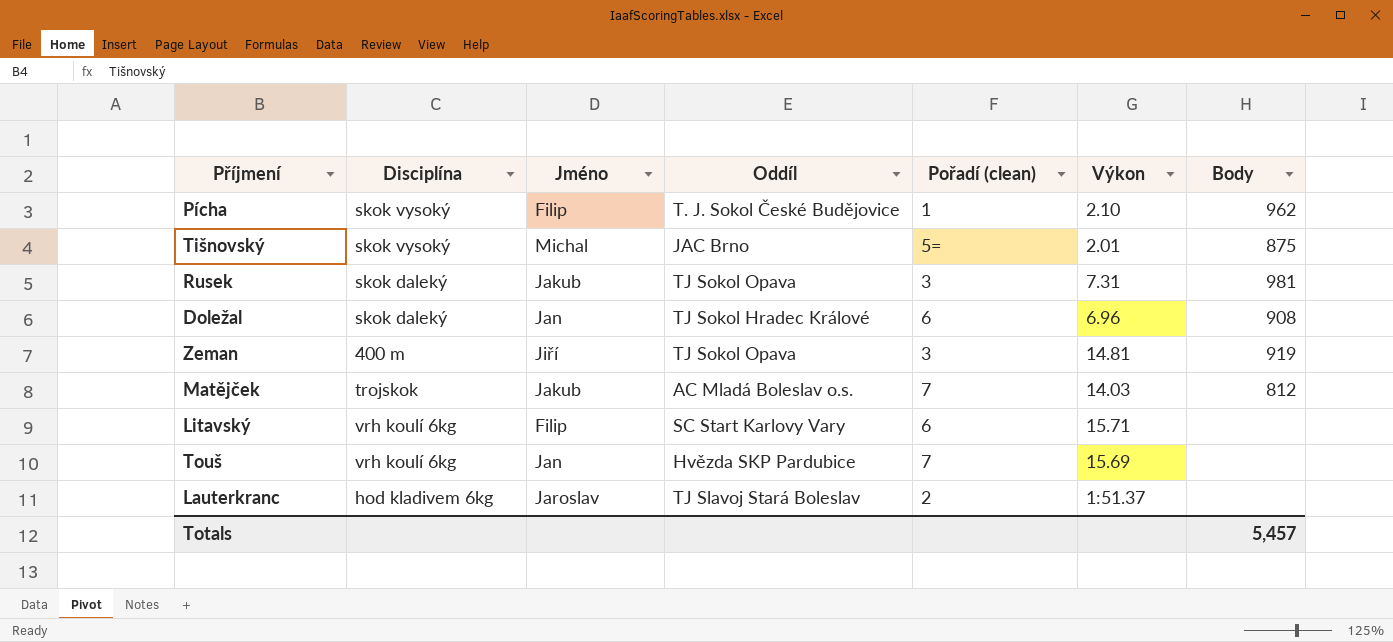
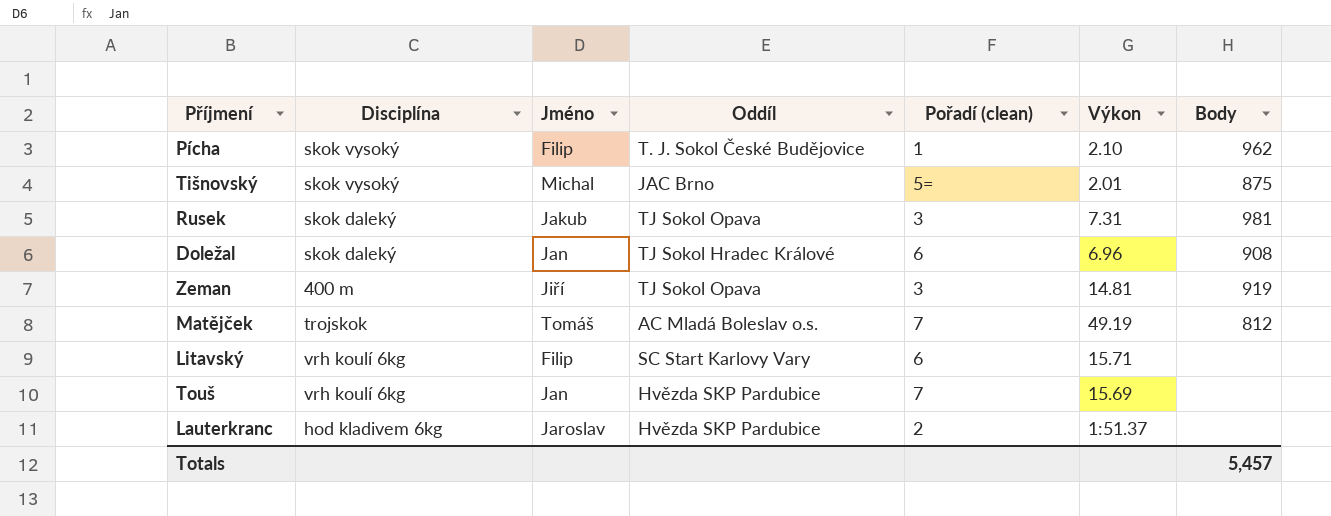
Matějček | Jméno: Jakub -> Tomáš
Matějček | Výkon: 14.03 -> 49.19
Lauterkranc | Oddíl: TJ Slavoj Stará Boleslav -> Hvězda SKP Pardubice

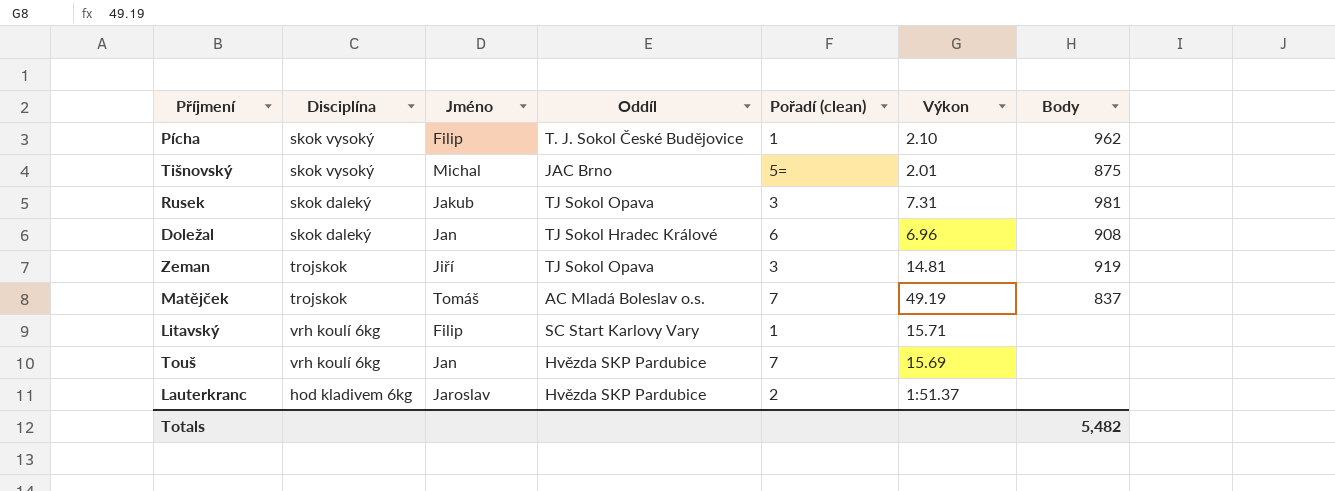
Zeman | Disciplína: 400 m -> trojskok
Matějček | Body: 812 -> 837
Litavský | Pořadí (clean): 6 -> 1
Totals | Body: 5,457 -> 5,482

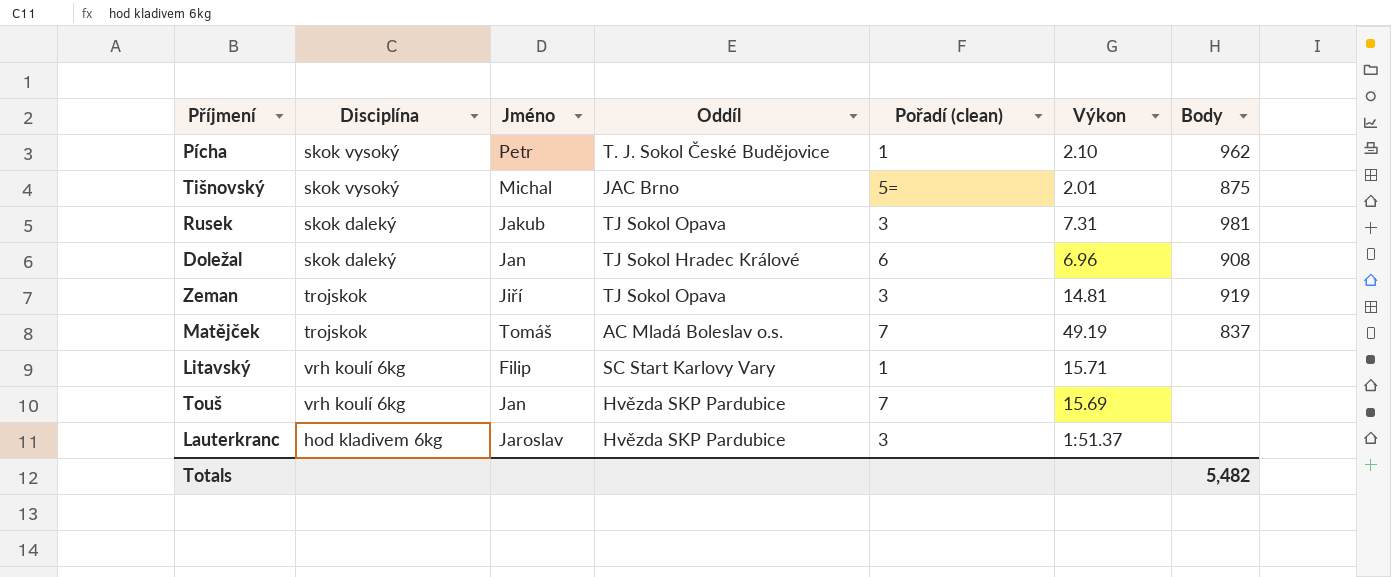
Pícha | Jméno: Filip -> Petr
Lauterkranc | Pořadí (clean): 2 -> 3

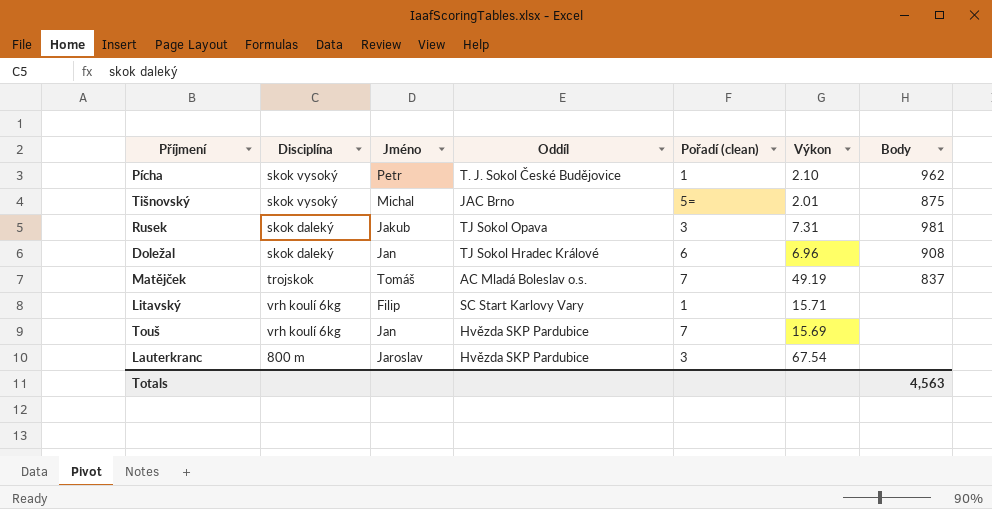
row Zeman: trojskok | Jiří | TJ Sokol Opava | 3 | 14.81 | 919 -> none
Lauterkranc | Disciplína: hod kladivem 6kg -> 800 m
Lauterkranc | Výkon: 1:51.37 -> 67.54
Totals | Body: 5,482 -> 4,563

